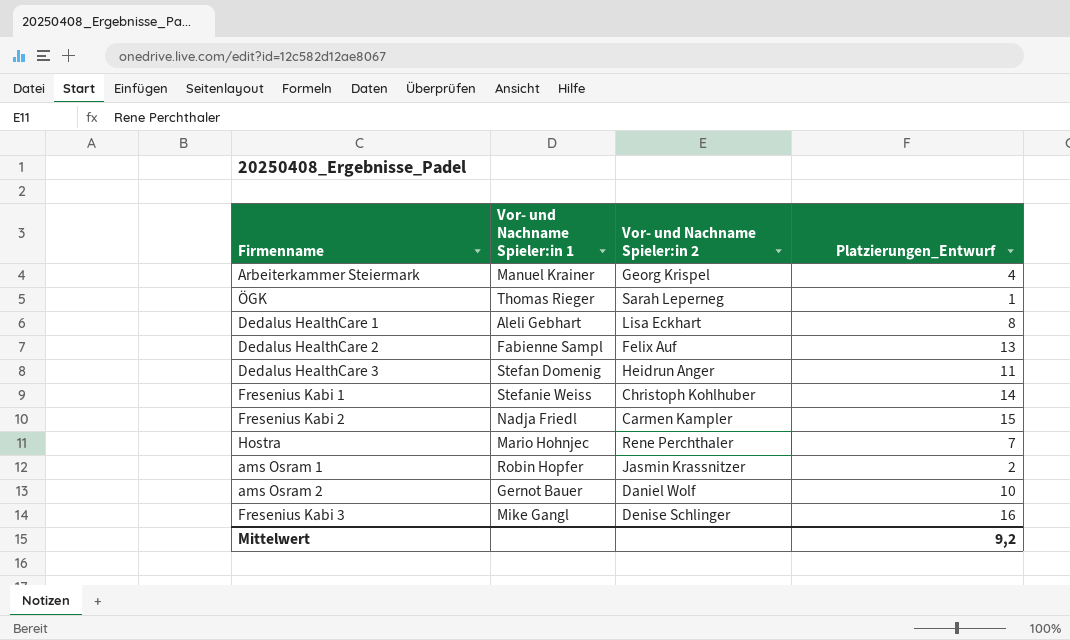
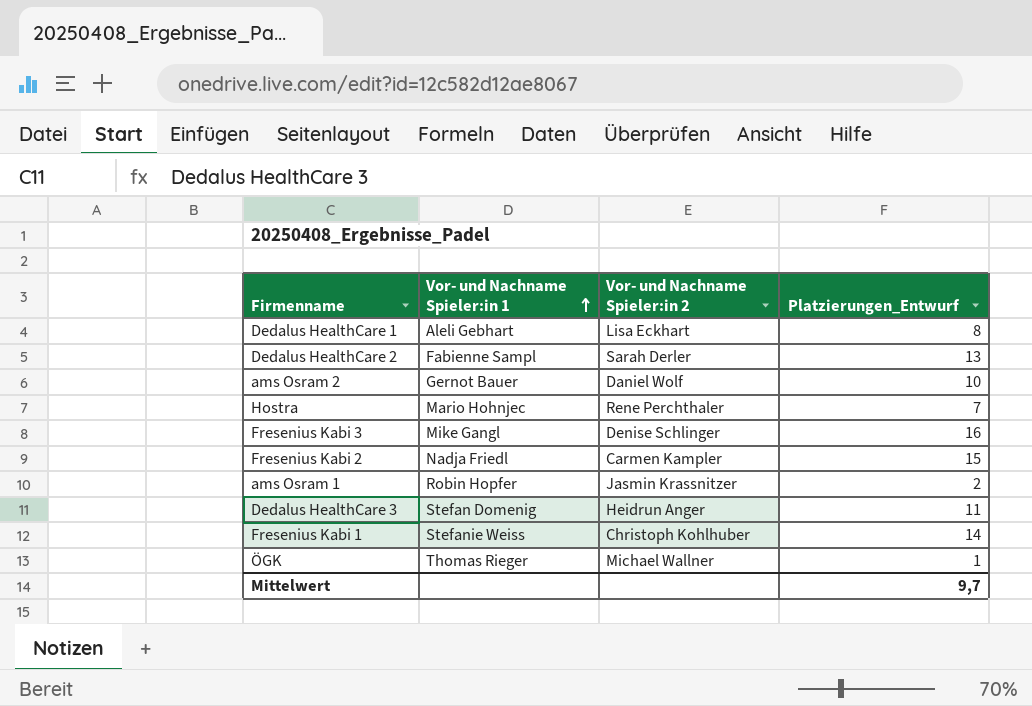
row order: none -> Vor- und Nachname Spieler:in 1 ascending
row Arbeiterkammer Steiermark: Manuel Krainer | Georg Krispel | 4 -> none
Dedalus HealthCare 2 | Vor- und Nachname Spieler:in 2: Felix Auf -> Sarah Derler
ÖGK | Vor- und Nachname Spieler:in 2: Sarah Leperneg -> Michael Wallner
Mittelwert | Platzierungen_Entwurf: 9,2 -> 9,7

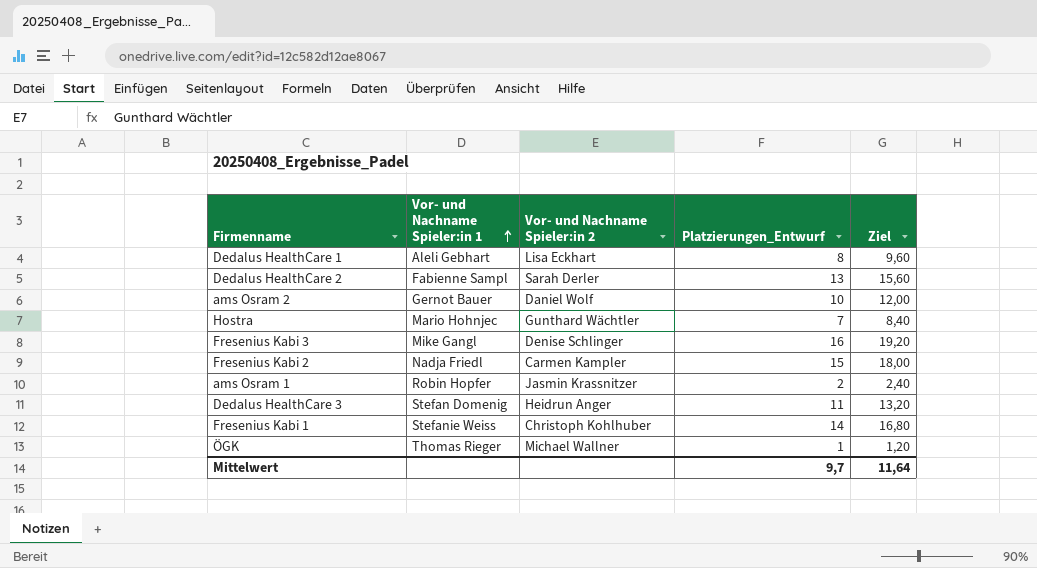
column Ziel | formula: none -> [Platzierungen_Entwurf] * 1,2
Hostra | Vor- und Nachname Spieler:in 2: Rene Perchthaler -> Gunthard Wächtler

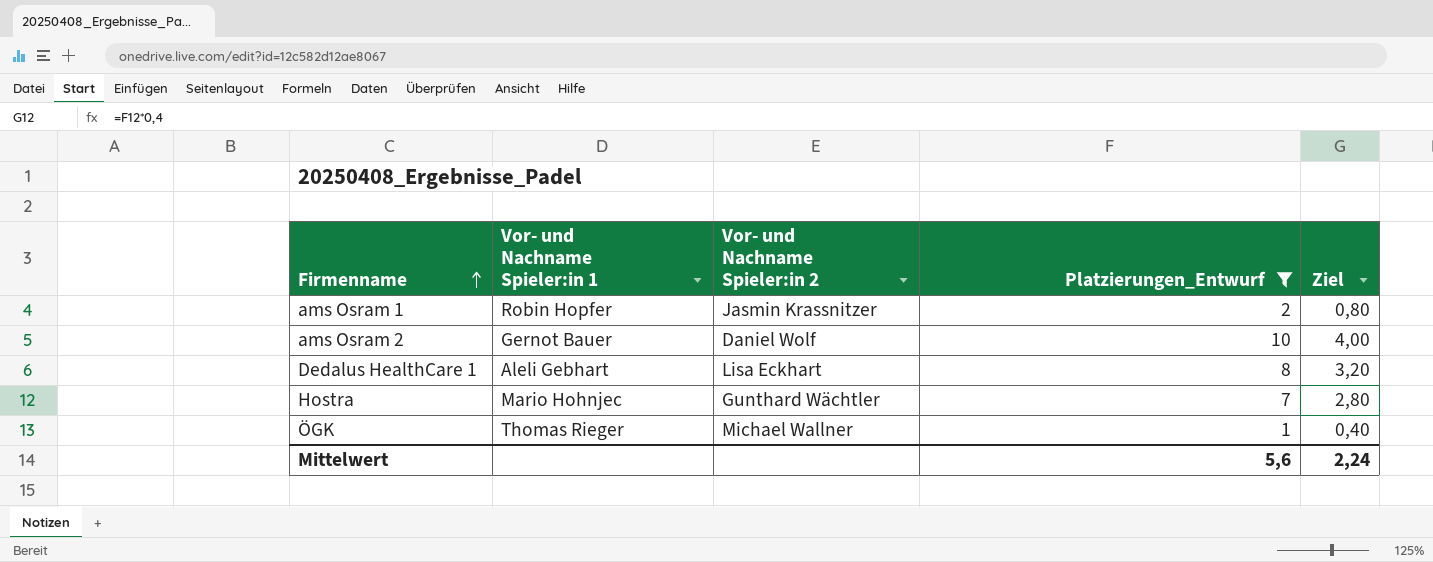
filter: none -> Platzierungen_Entwurf <= 10
row order: Vor- und Nachname Spieler:in 1 ascending -> Firmenname ascending
column Ziel | formula: [Platzierungen_Entwurf] * 1,2 -> [Platzierungen_Entwurf] * 0,4
Mittelwert | Platzierungen_Entwurf: 9,7 -> 5,6
Mittelwert | Ziel: 11,64 -> 2,24

